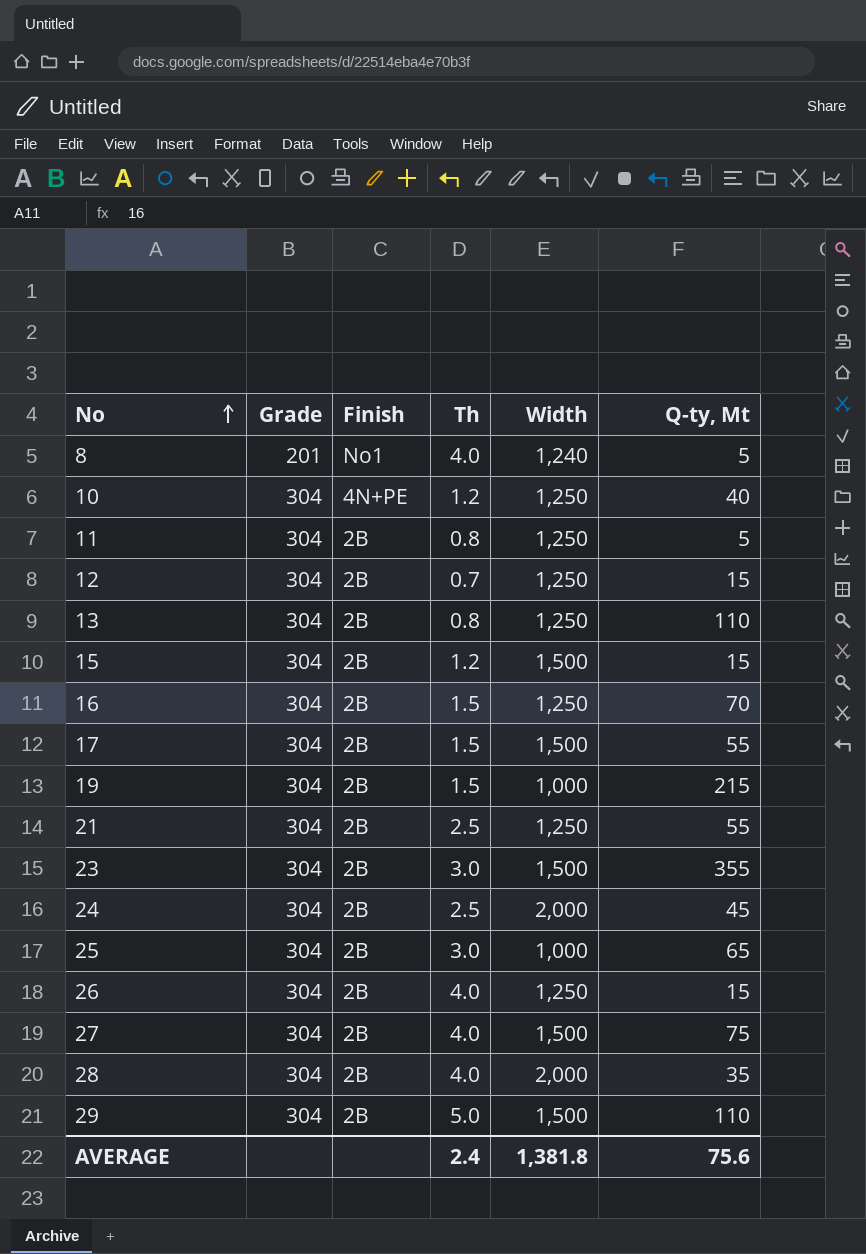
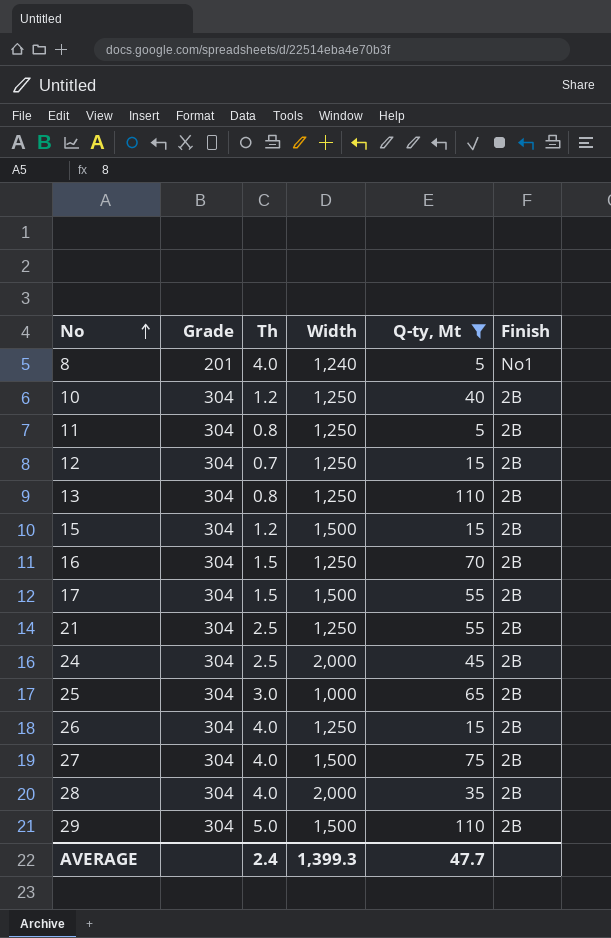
filter: none -> Q-ty, Mt <= 110
column Finish | position: 3 -> 6
10 | Finish: 4N+PE -> 2B
AVERAGE | Width: 1,381.8 -> 1,399.3
AVERAGE | Q-ty, Mt: 75.6 -> 47.7

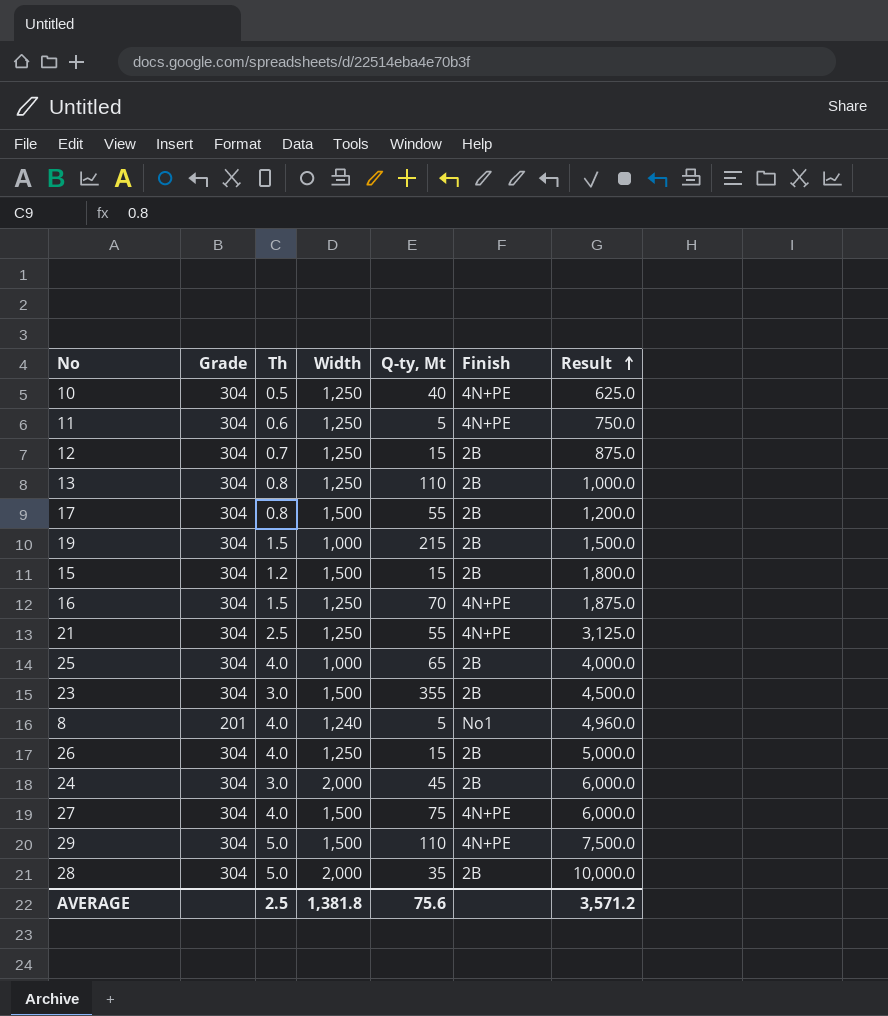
filter: Q-ty, Mt <= 110 -> none
row order: No ascending -> Result ascending
column Result | formula: none -> [Th] * [Width]
10 | Th: 1.2 -> 0.5
10 | Finish: 2B -> 4N+PE
11 | Th: 0.8 -> 0.6
11 | Finish: 2B -> 4N+PE
17 | Th: 1.5 -> 0.8
16 | Finish: 2B -> 4N+PE
21 | Finish: 2B -> 4N+PE
25 | Th: 3.0 -> 4.0
24 | Th: 2.5 -> 3.0
27 | Finish: 2B -> 4N+PE
29 | Finish: 2B -> 4N+PE
28 | Th: 4.0 -> 5.0
AVERAGE | Th: 2.4 -> 2.5
AVERAGE | Width: 1,399.3 -> 1,381.8
AVERAGE | Q-ty, Mt: 47.7 -> 75.6

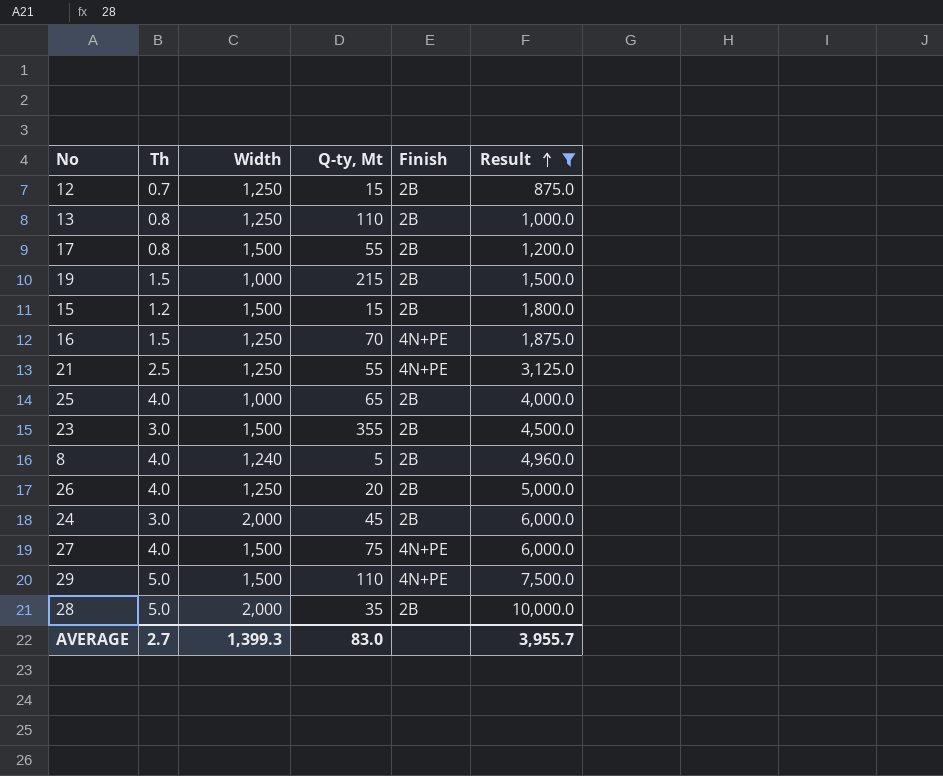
filter: none -> Result >= 875.0
column Grade | position: 2 -> none
8 | Finish: No1 -> 2B
26 | Q-ty, Mt: 15 -> 20
AVERAGE | Th: 2.5 -> 2.7
AVERAGE | Width: 1,381.8 -> 1,399.3
AVERAGE | Q-ty, Mt: 75.6 -> 83.0
AVERAGE | Result: 3,571.2 -> 3,955.7

